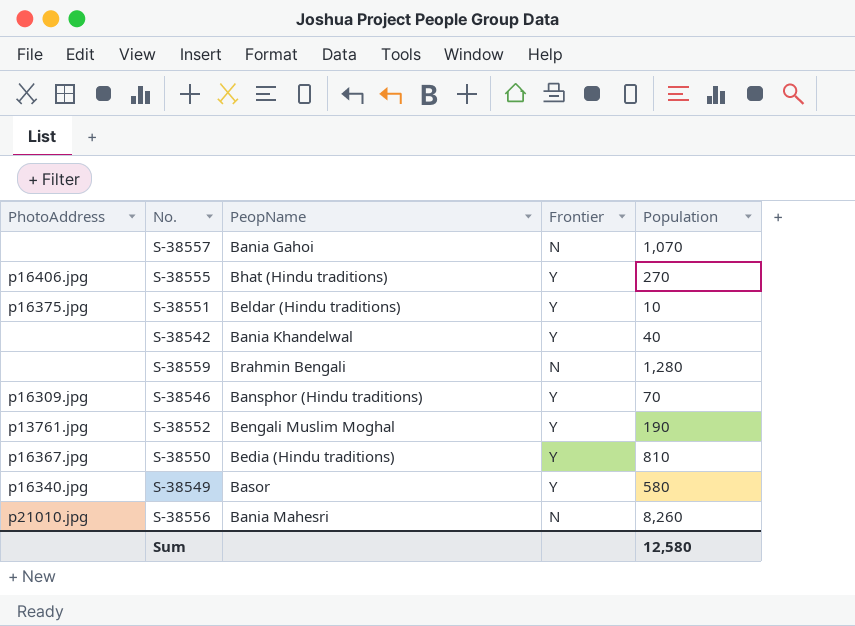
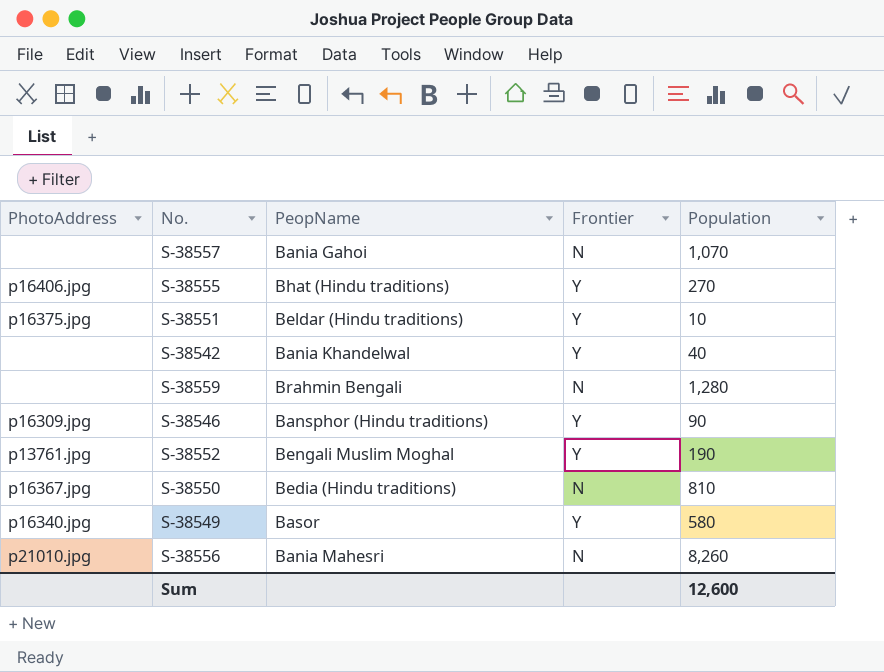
S-38546 | Population: 70 -> 90
S-38550 | Frontier: Y -> N
Sum | Population: 12,580 -> 12,600

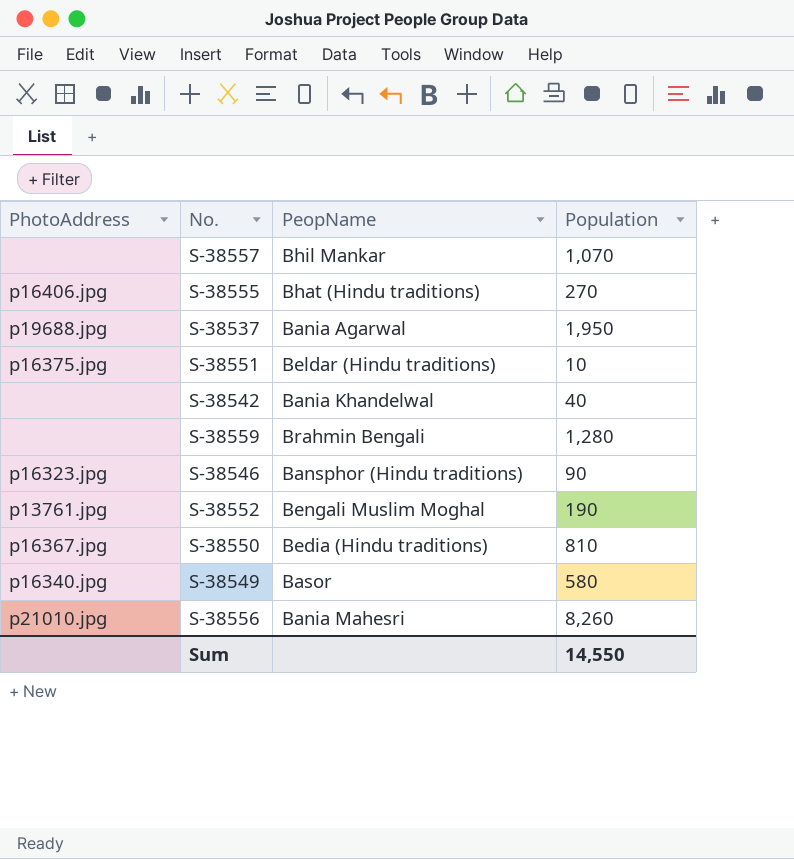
column Frontier | position: 4 -> none
S-38557 | PeopName: Bania Gahoi -> Bhil Mankar
row S-38537: none -> p19688.jpg | Bania Agarwal | 1,950
S-38546 | PhotoAddress: p16309.jpg -> p16323.jpg
Sum | Population: 12,600 -> 14,550

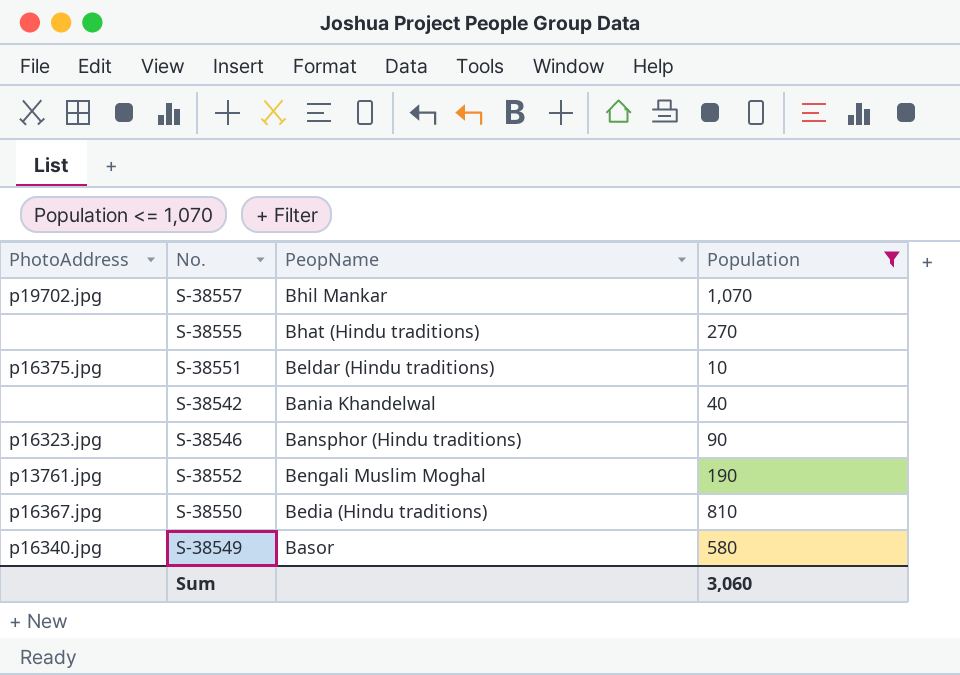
filter: none -> Population <= 1,070
S-38557 | PhotoAddress: none -> p19702.jpg
S-38555 | PhotoAddress: p16406.jpg -> none
Sum | Population: 14,550 -> 3,060

